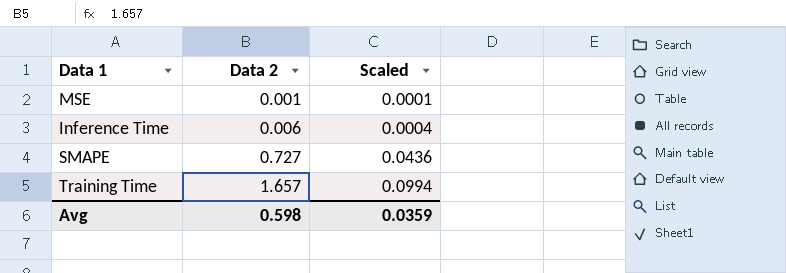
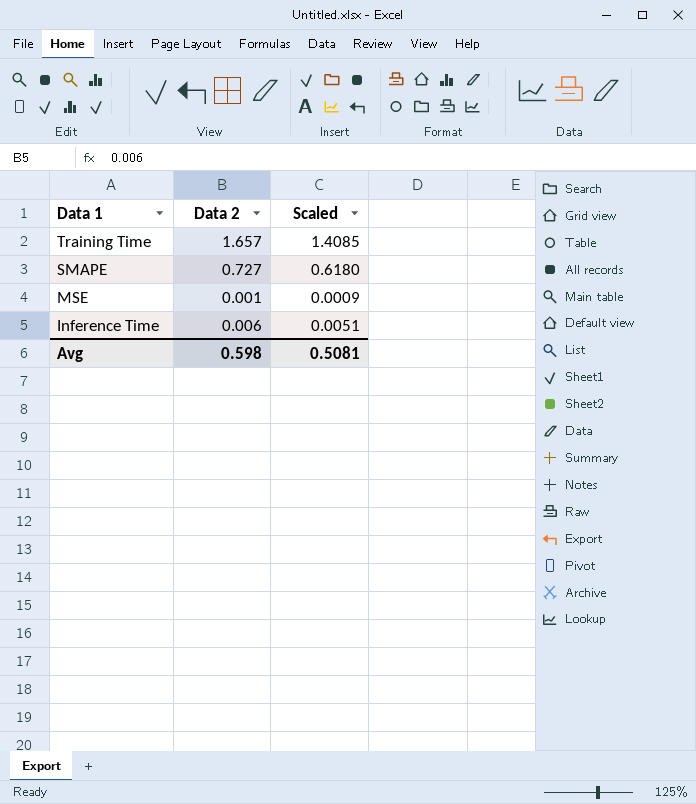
row order: Data 2 ascending -> Data 1 descending
column Scaled | formula: [Data 2] * 0.06 -> [Data 2] * 0.85
Avg | Scaled: 0.0359 -> 0.5081

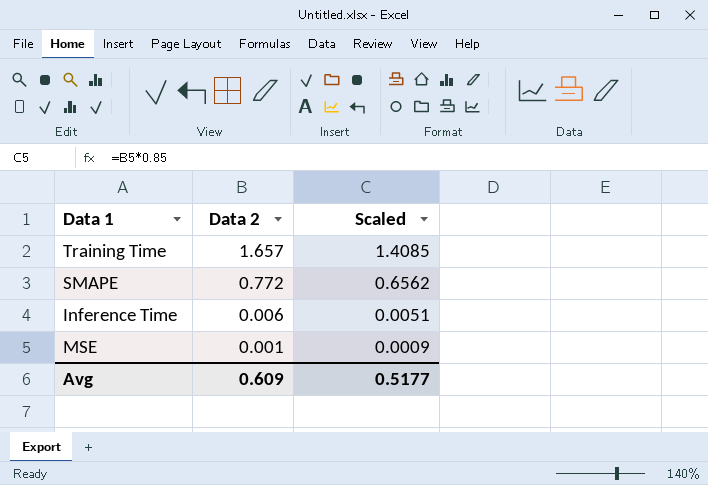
row order: Data 1 descending -> Data 2 descending
SMAPE | Data 2: 0.727 -> 0.772
SMAPE | Scaled: 0.6180 -> 0.6562
Avg | Data 2: 0.598 -> 0.609
Avg | Scaled: 0.5081 -> 0.5177

